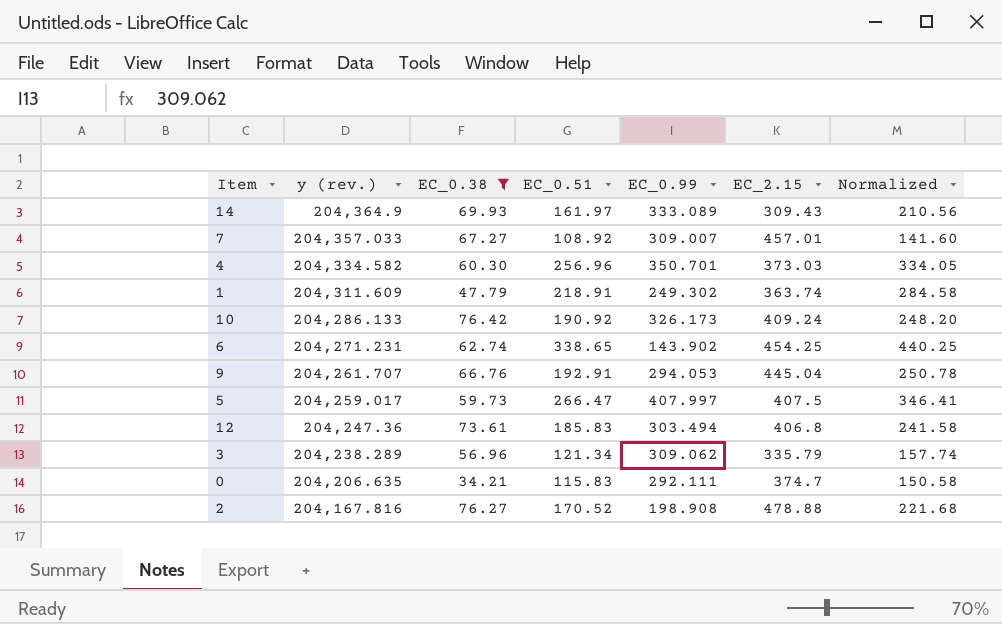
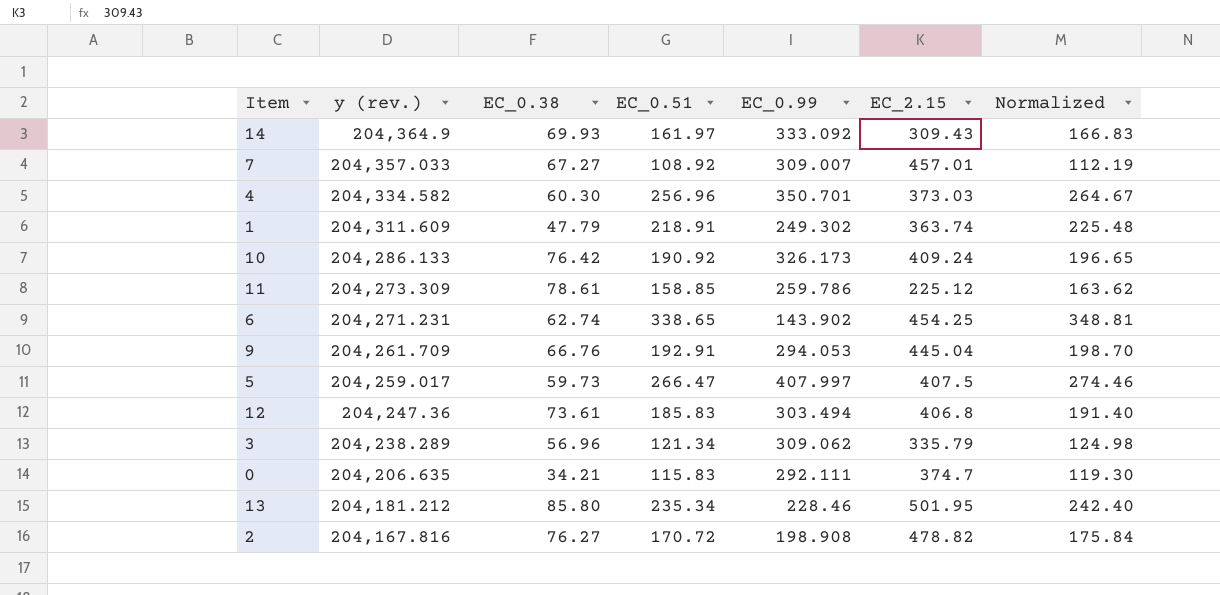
filter: EC_0.38 <= 76.42 -> none
column Normalized | formula: [EC_0.51] * 1.3 -> [EC_0.51] * 1.03
14 | EC_0.99: 333.089 -> 333.092
9 | y (rev.): 204,261.707 -> 204,261.709
2 | EC_0.51: 170.52 -> 170.72
2 | EC_2.15: 478.88 -> 478.82

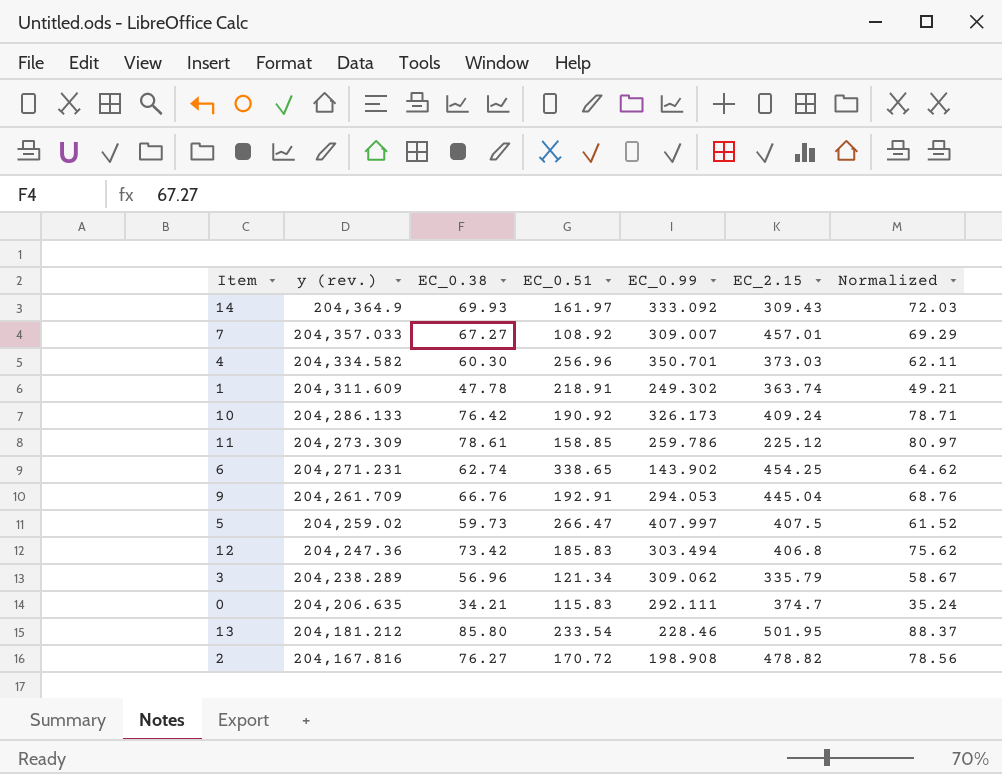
column Normalized | formula: [EC_0.51] * 1.03 -> [EC_0.38] * 1.03
1 | EC_0.38: 47.79 -> 47.78
5 | y (rev.): 204,259.017 -> 204,259.02
12 | EC_0.38: 73.61 -> 73.42
13 | EC_0.51: 235.34 -> 233.54

